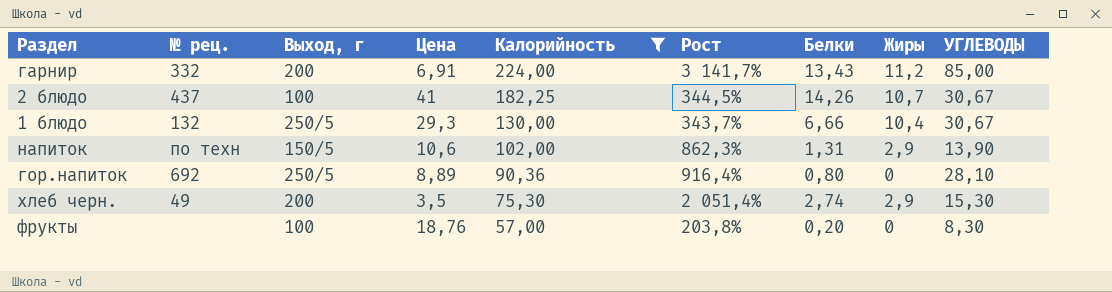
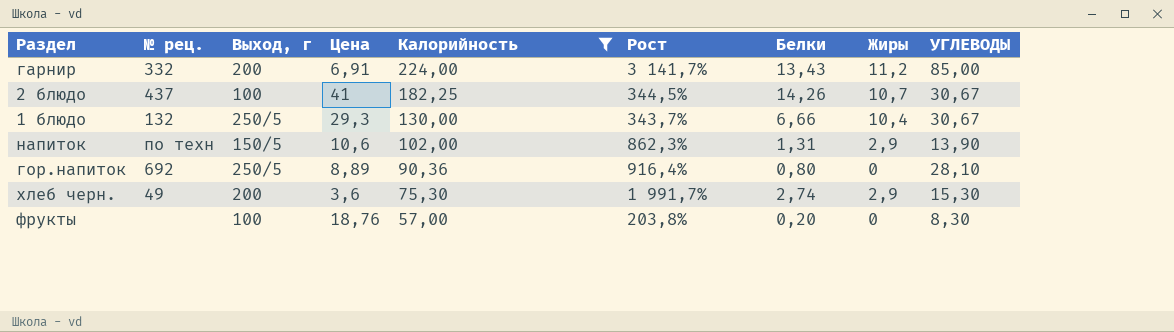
хлеб черн. | Цена: 3,5 -> 3,6
хлеб черн. | Рост: 2 051,4% -> 1 991,7%

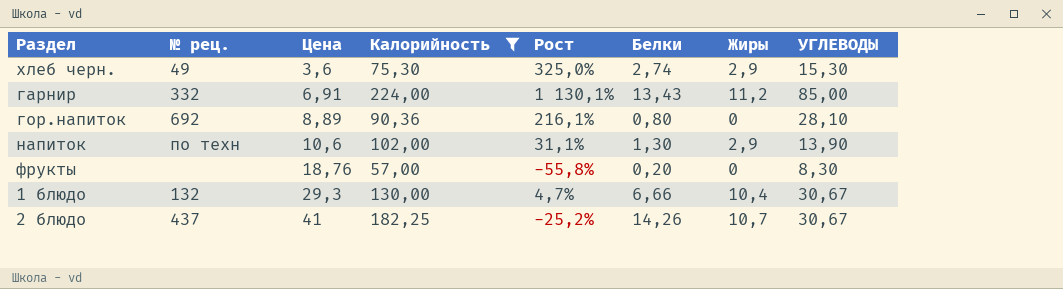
row order: Калорийность descending -> Цена ascending
column Выход, г | position: 3 -> none
column Рост | formula: ([Калорийность] - [Цена]) / [Цена] -> ([УГЛЕВОДЫ] - [Цена]) / [Цена]
напиток | Белки: 1,31 -> 1,30

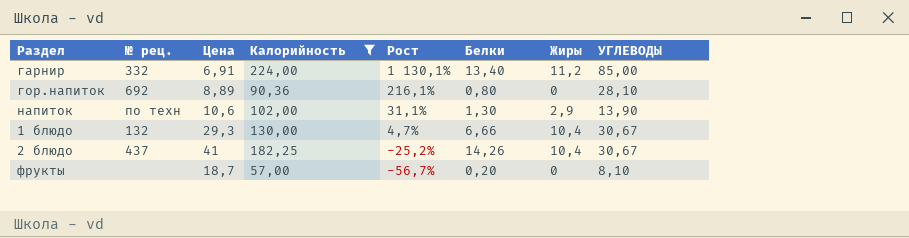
row order: Цена ascending -> Рост descending
row хлеб черн.: 49 | 3,6 | 75,30 | 325,0% | 2,74 | 2,9 | 15,30 -> none
гарнир | Белки: 13,43 -> 13,40
2 блюдо | Жиры: 10,7 -> 10,4
фрукты | Цена: 18,76 -> 18,7
фрукты | Рост: -55,8% -> -56,7%
фрукты | УГЛЕВОДЫ: 8,30 -> 8,10

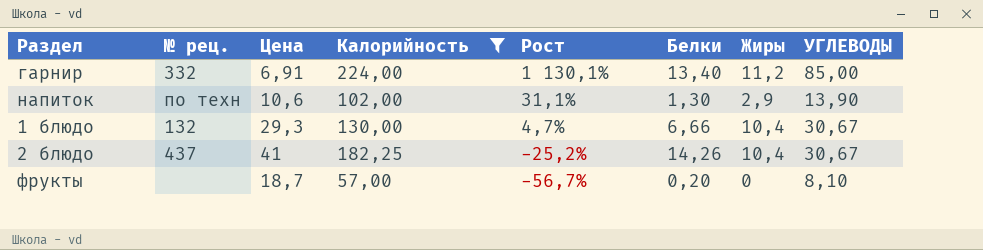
row гор.напиток: 692 | 8,89 | 90,36 | 216,1% | 0,80 | 0 | 28,10 -> none

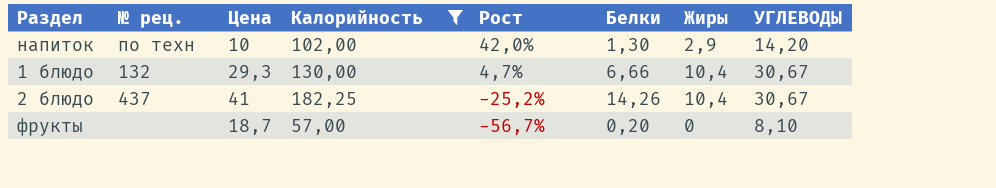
row гарнир: 332 | 6,91 | 224,00 | 1 130,1% | 13,40 | 11,2 | 85,00 -> none
напиток | Цена: 10,6 -> 10
напиток | Рост: 31,1% -> 42,0%
напиток | УГЛЕВОДЫ: 13,90 -> 14,20

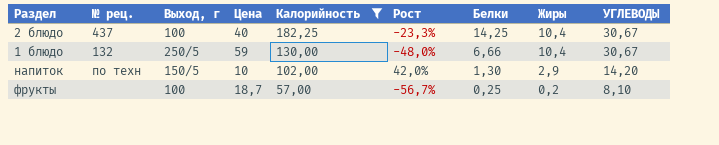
row order: Рост descending -> Калорийность descending
column Выход, г | position: none -> 3
2 блюдо | Цена: 41 -> 40
2 блюдо | Рост: -25,2% -> -23,3%
2 блюдо | Белки: 14,26 -> 14,25
1 блюдо | Цена: 29,3 -> 59
1 блюдо | Рост: 4,7% -> -48,0%
фрукты | Белки: 0,20 -> 0,25
фрукты | Жиры: 0 -> 0,2

